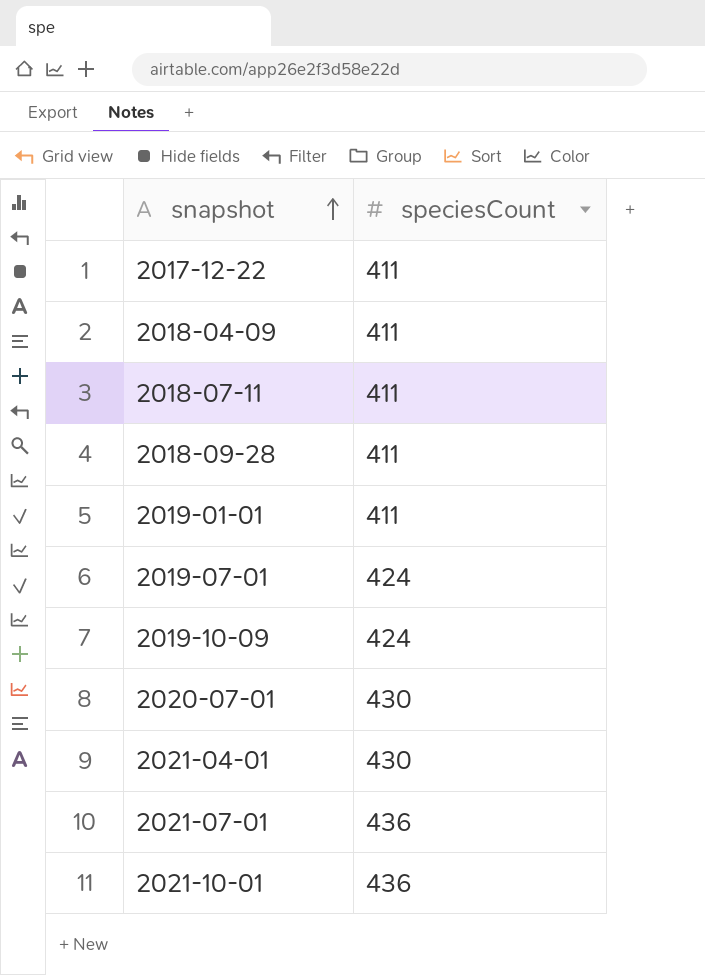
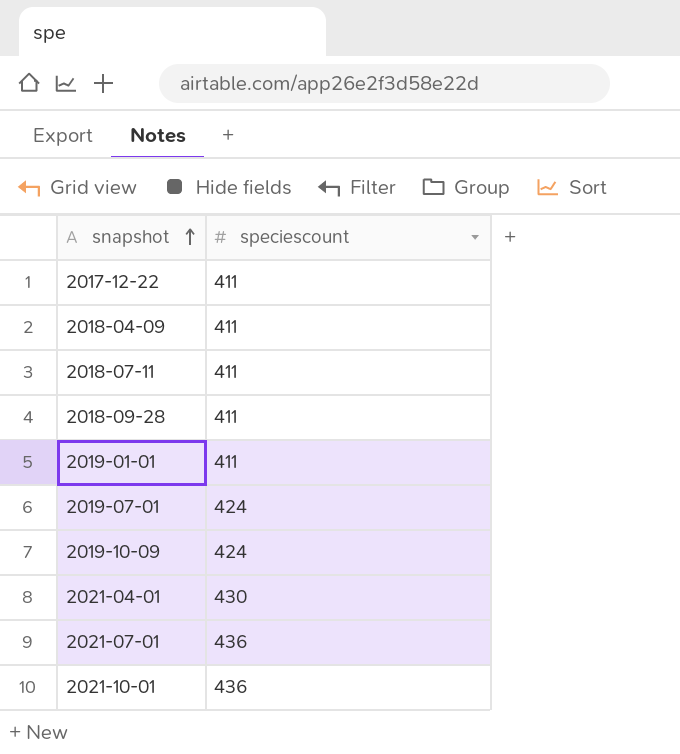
column name: speciesCount -> speciescount
row 2020-07-01: 430 -> none

